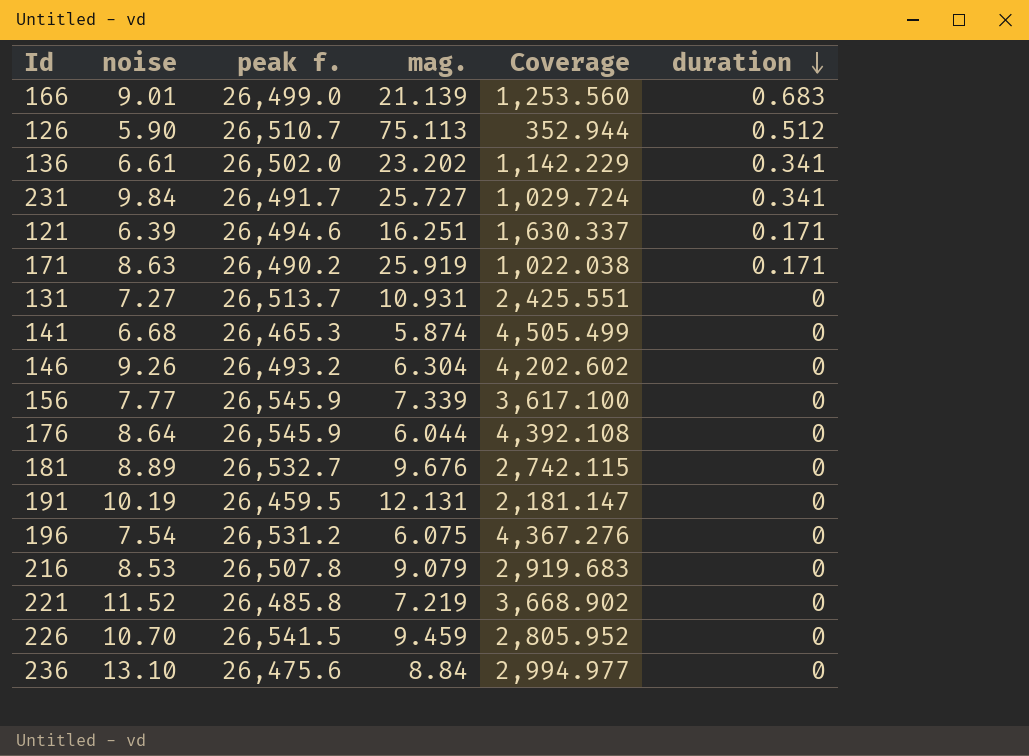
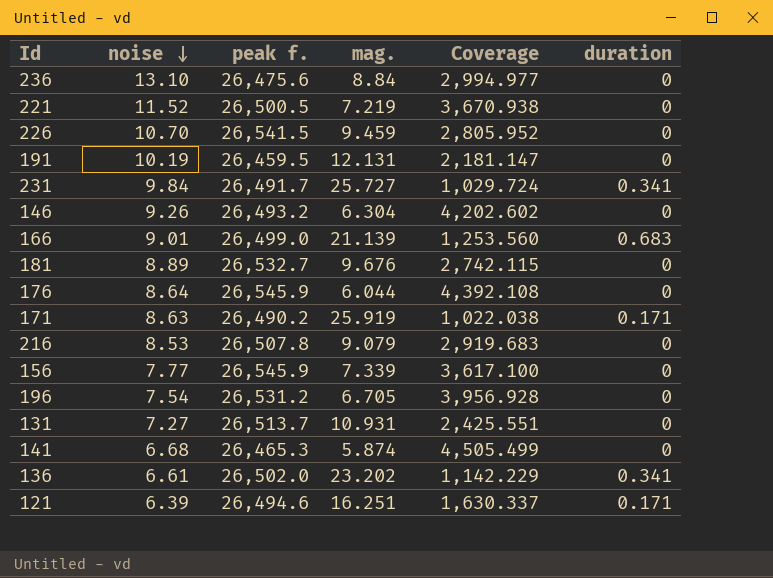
row order: duration descending -> noise descending
row 126: 5.90 | 26,510.7 | 75.113 | 352.944 | 0.512 -> none
221 | peak f.: 26,485.8 -> 26,500.5
221 | Coverage: 3,668.902 -> 3,670.938
196 | mag.: 6.075 -> 6.705
196 | Coverage: 4,367.276 -> 3,956.928

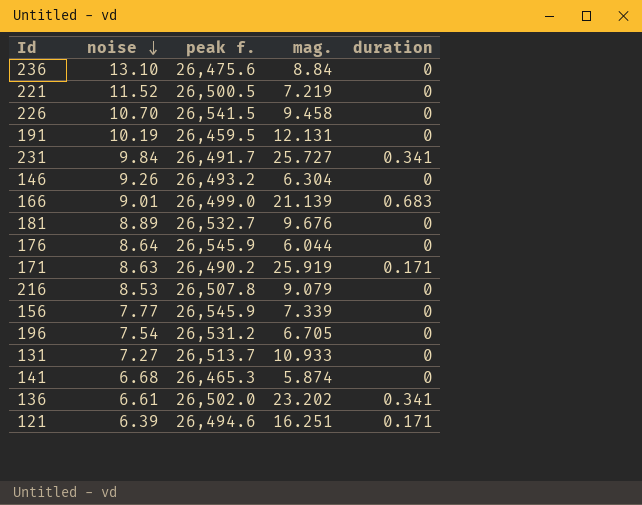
column Coverage | formula: [peak f.] / [mag.] -> none
226 | mag.: 9.459 -> 9.458
131 | mag.: 10.931 -> 10.933

